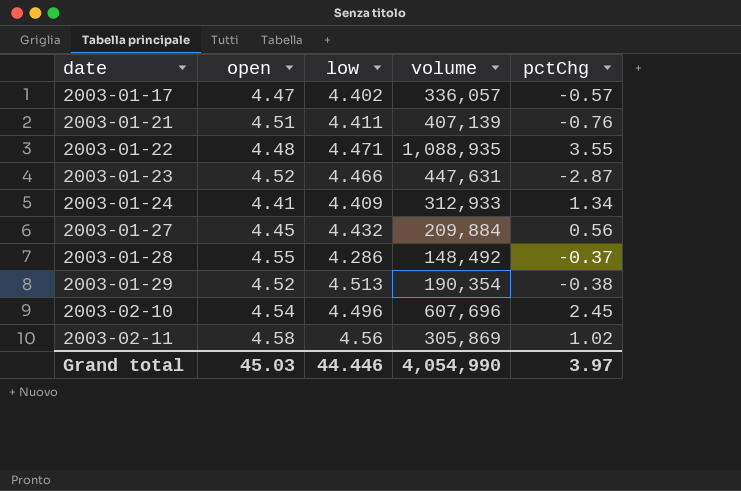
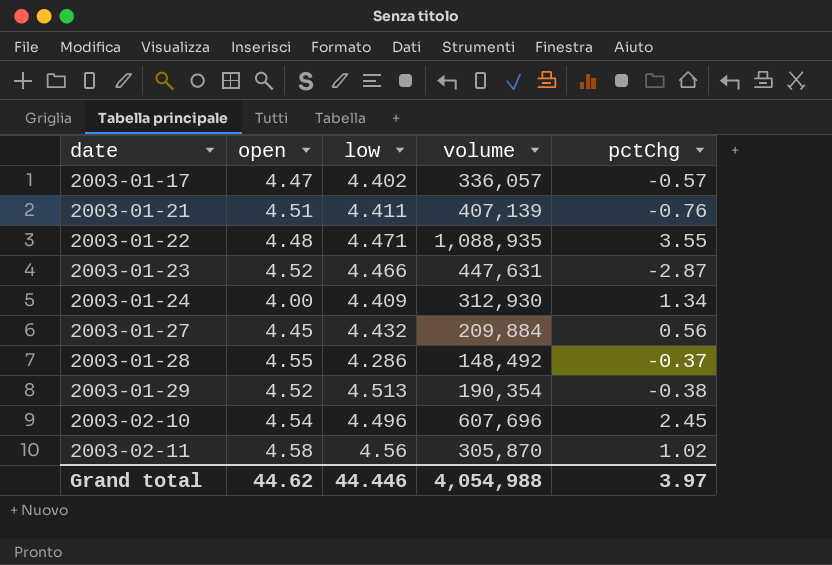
2003-01-24 | open: 4.41 -> 4.00
2003-01-24 | volume: 312,933 -> 312,930
2003-02-11 | volume: 305,869 -> 305,870
Grand total | open: 45.03 -> 44.62
Grand total | volume: 4,054,990 -> 4,054,988

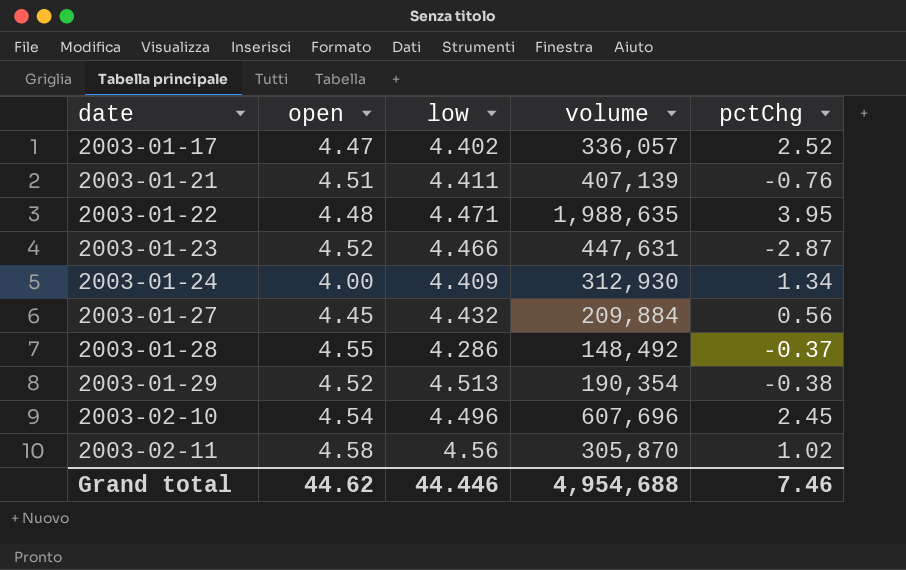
2003-01-17 | pctChg: -0.57 -> 2.52
2003-01-22 | volume: 1,088,935 -> 1,988,635
2003-01-22 | pctChg: 3.55 -> 3.95
Grand total | volume: 4,054,988 -> 4,954,688
Grand total | pctChg: 3.97 -> 7.46

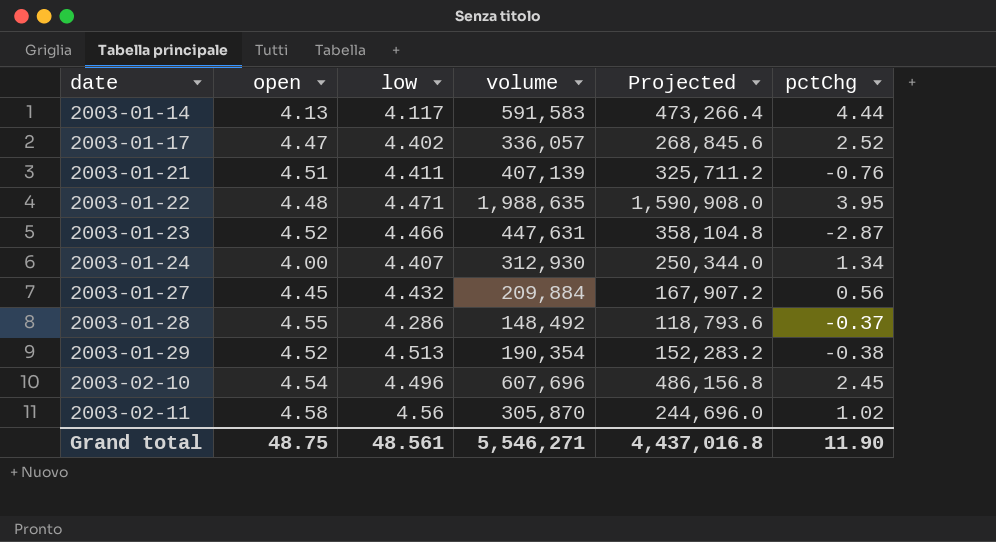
column Projected | formula: none -> [volume] * 0.8
row 2003-01-14: none -> 4.13 | 4.117 | 591,583 | 473,266.4 | 4.44
2003-01-24 | low: 4.409 -> 4.407
Grand total | open: 44.62 -> 48.75
Grand total | low: 44.446 -> 48.561
Grand total | volume: 4,954,688 -> 5,546,271
Grand total | pctChg: 7.46 -> 11.90

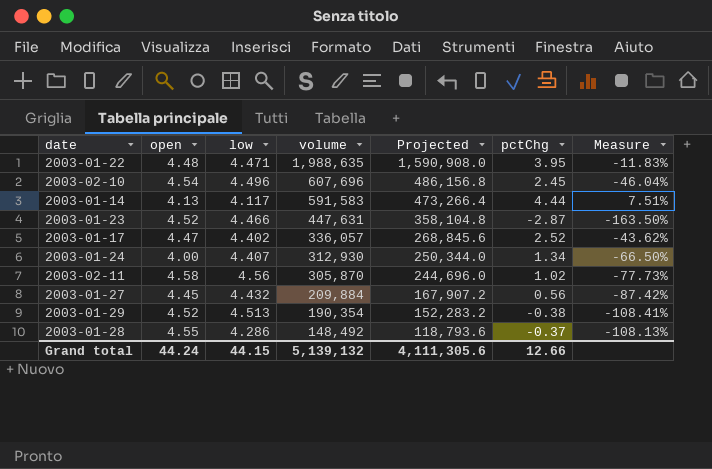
row order: date ascending -> volume descending
column Measure | formula: none -> ([pctChg] - [open]) / [open]
row 2003-01-21: 4.51 | 4.411 | 407,139 | 325,711.2 | -0.76 -> none
Grand total | open: 48.75 -> 44.24
Grand total | low: 48.561 -> 44.15
Grand total | volume: 5,546,271 -> 5,139,132
Grand total | Projected: 4,437,016.8 -> 4,111,305.6
Grand total | pctChg: 11.90 -> 12.66

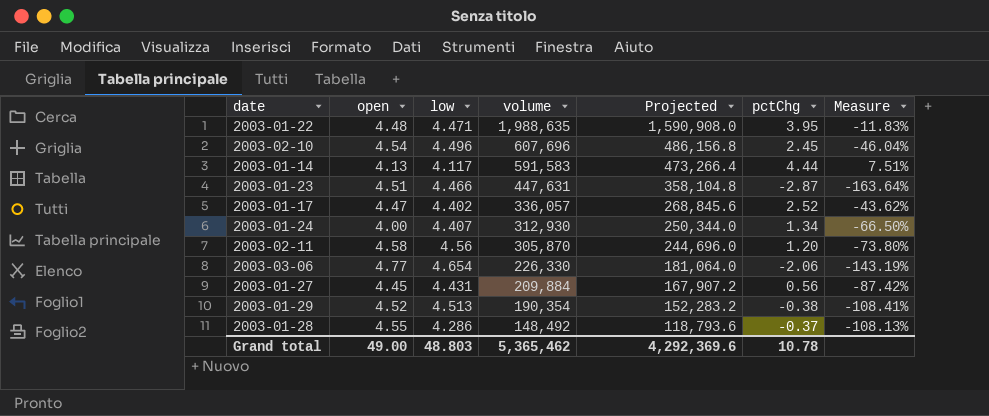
2003-01-23 | open: 4.52 -> 4.51
2003-01-23 | Measure: -163.50% -> -163.64%
2003-02-11 | pctChg: 1.02 -> 1.20
2003-02-11 | Measure: -77.73% -> -73.80%
row 2003-03-06: none -> 4.77 | 4.654 | 226,330 | 181,064.0 | -2.06 | -143.19%
2003-01-27 | low: 4.432 -> 4.431
Grand total | open: 44.24 -> 49.00
Grand total | low: 44.15 -> 48.803
Grand total | volume: 5,139,132 -> 5,365,462
Grand total | Projected: 4,111,305.6 -> 4,292,369.6
Grand total | pctChg: 12.66 -> 10.78

